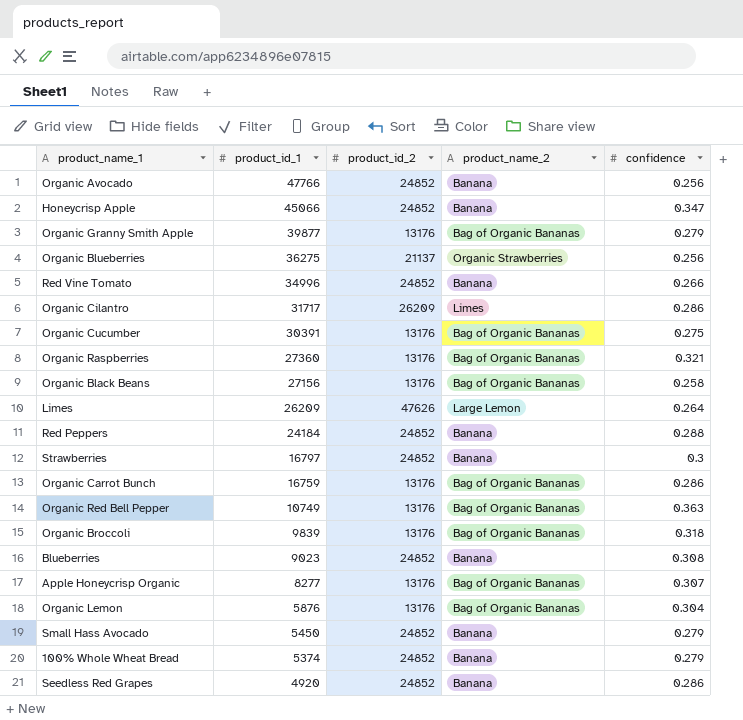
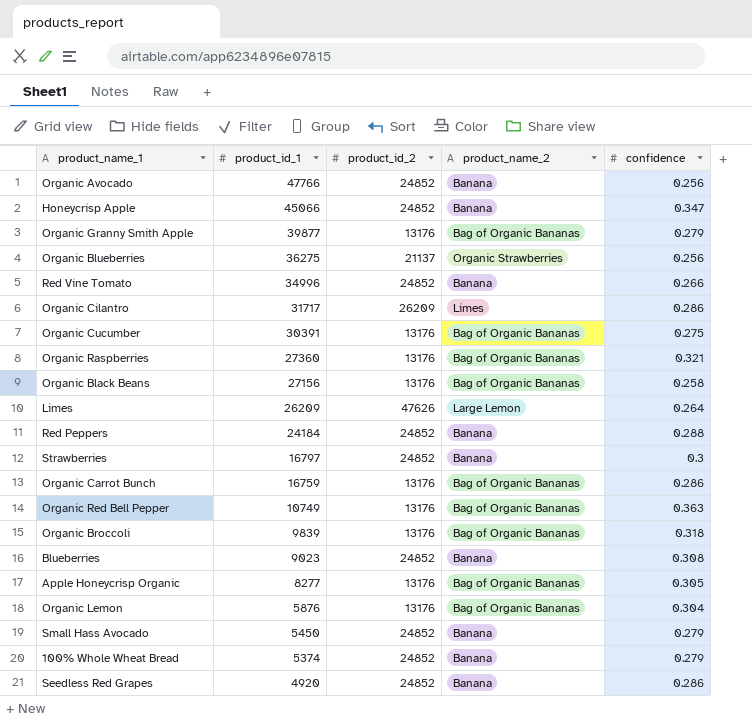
Apple Honeycrisp Organic | confidence: 0.307 -> 0.305

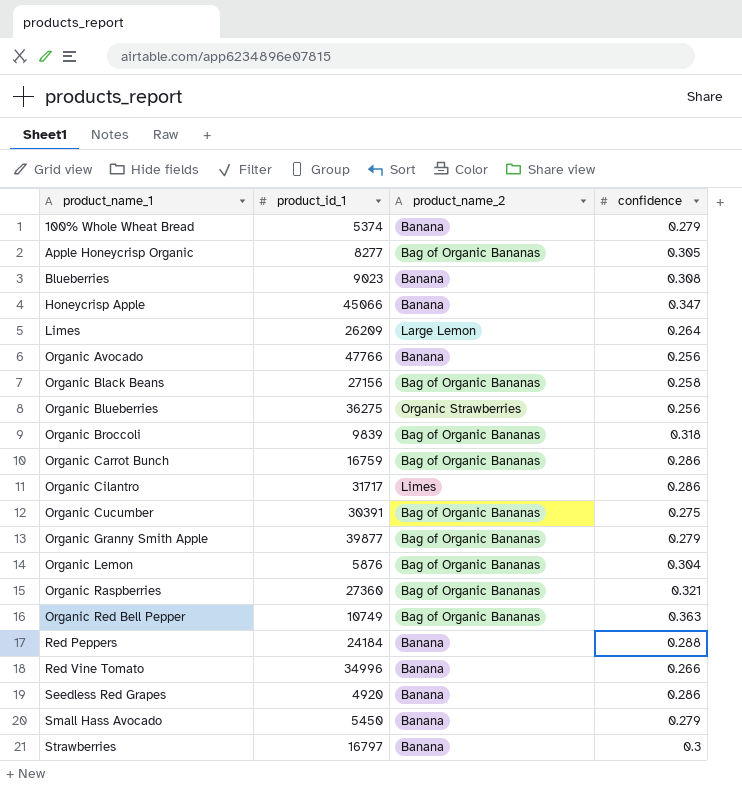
row order: product_id_1 descending -> product_name_1 ascending
column product_id_2 | position: 3 -> none

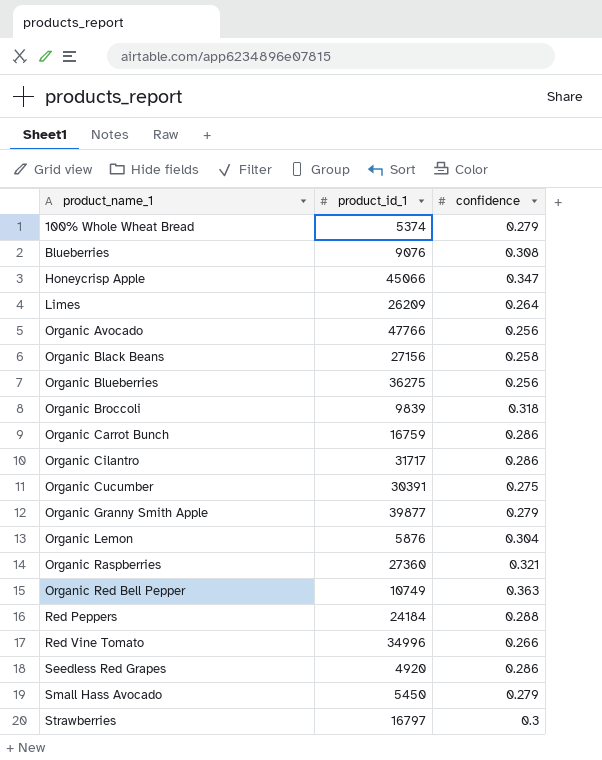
column product_name_2 | position: 3 -> none
row Apple Honeycrisp Organic: 8277 | Bag of Organic Bananas | 0.305 -> none
Blueberries | product_id_1: 9023 -> 9076

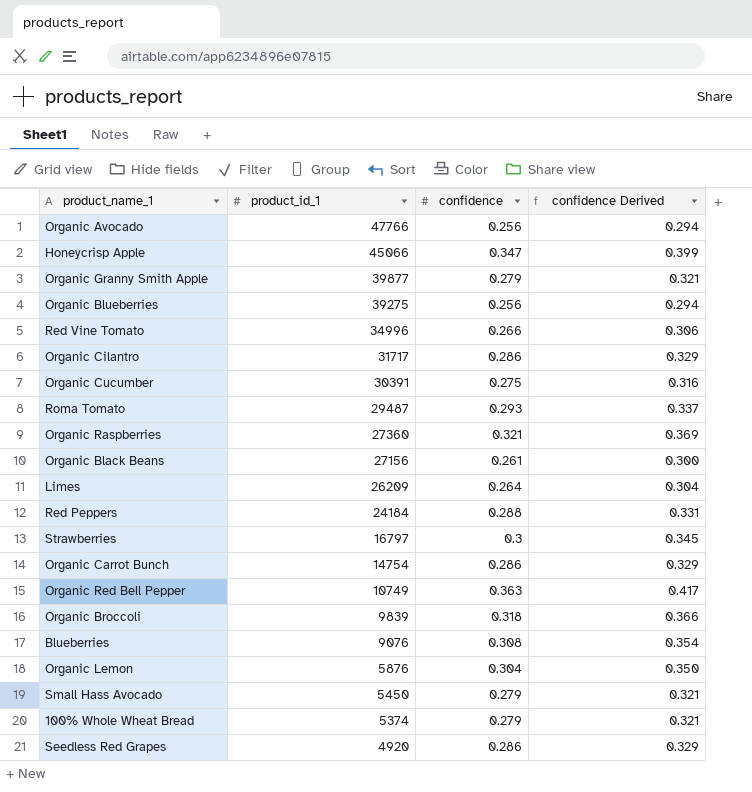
row order: product_name_1 ascending -> product_id_1 descending
column confidence Derived | formula: none -> [confidence] * 1.15
Organic Blueberries | product_id_1: 36275 -> 39275
row Roma Tomato: none -> 29487 | 0.293 | 0.337
Organic Black Beans | confidence: 0.258 -> 0.261
Organic Carrot Bunch | product_id_1: 16759 -> 14754

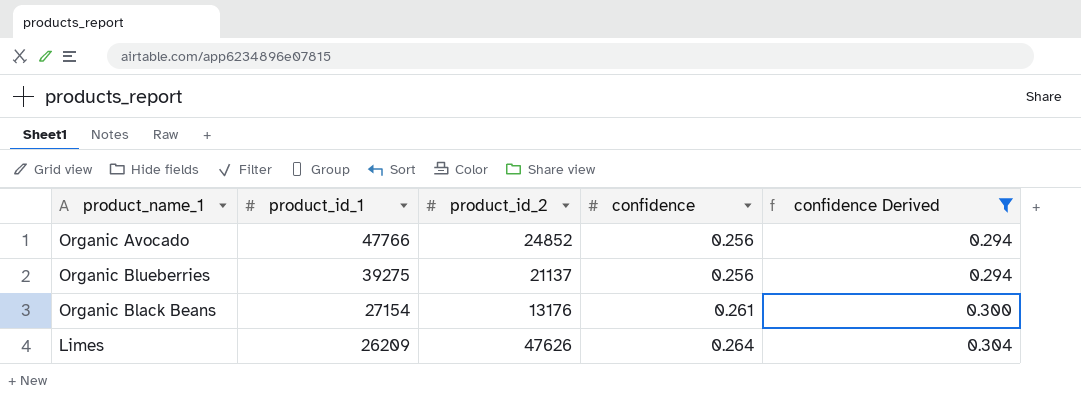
filter: none -> confidence Derived <= 0.304
column product_id_2 | position: none -> 3
Organic Black Beans | product_id_1: 27156 -> 27154

